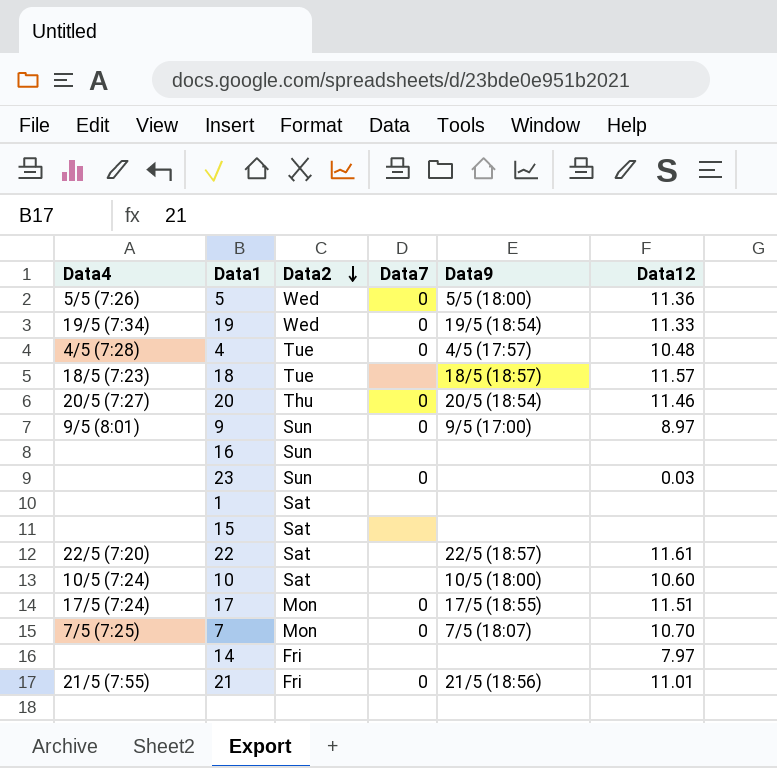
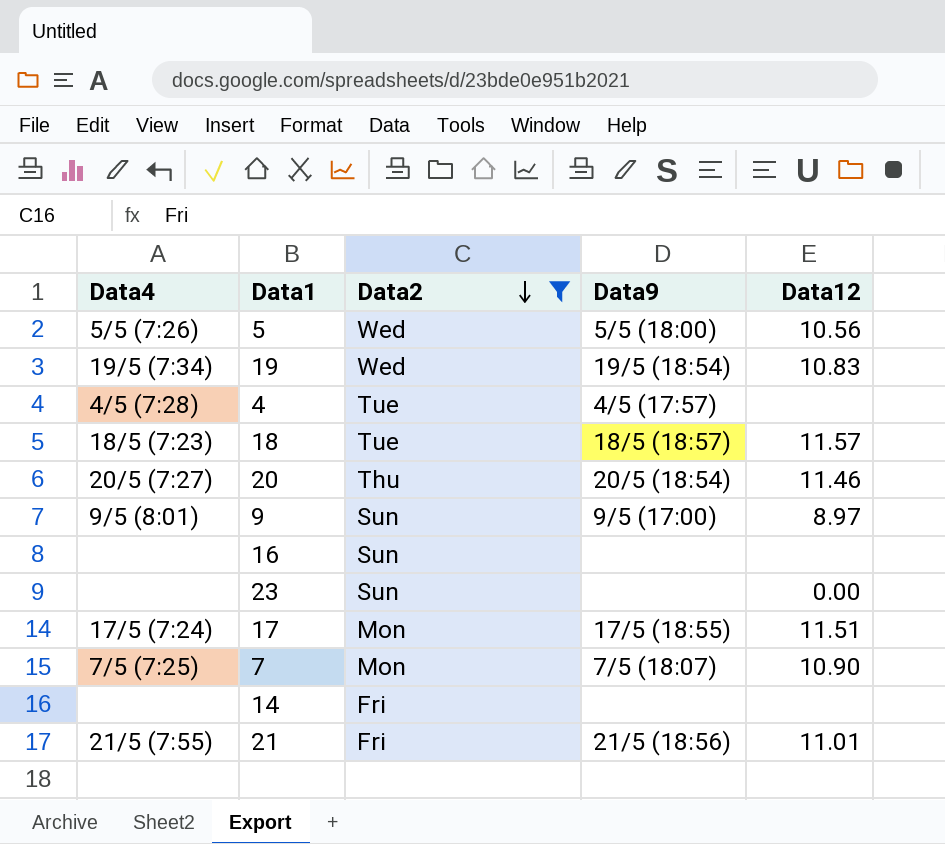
filter: none -> Data2 != Sat
column Data7 | position: 4 -> none
5 | Data12: 11.36 -> 10.56
19 | Data12: 11.33 -> 10.83
4 | Data12: 10.48 -> none
23 | Data12: 0.03 -> 0.00
7 | Data12: 10.70 -> 10.90
14 | Data12: 7.97 -> none

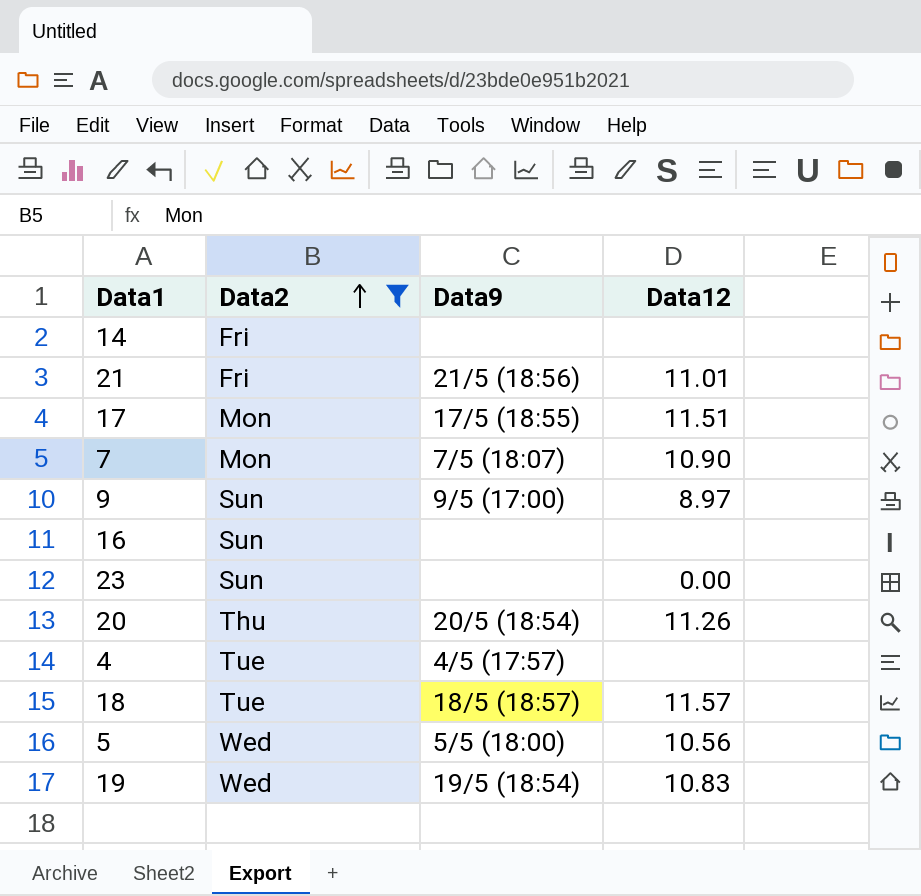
row order: Data2 descending -> Data2 ascending
column Data4 | position: 1 -> none
20 | Data12: 11.46 -> 11.26

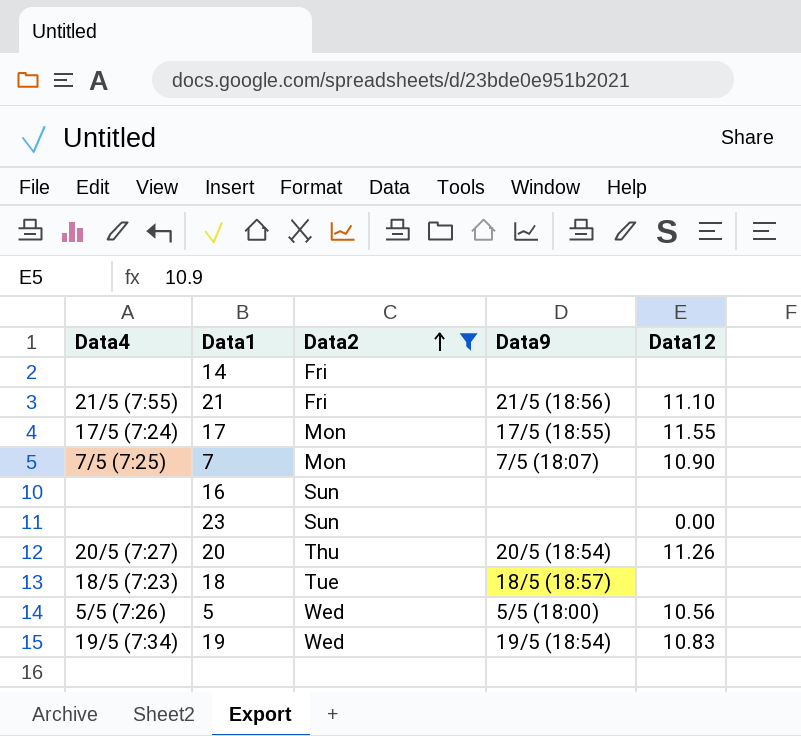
column Data4 | position: none -> 1
row 9: Sun | 9/5 (17:00) | 8.97 -> none
row 4: Tue | 4/5 (17:57) | none -> none
21 | Data12: 11.01 -> 11.10
17 | Data12: 11.51 -> 11.55
18 | Data12: 11.57 -> none

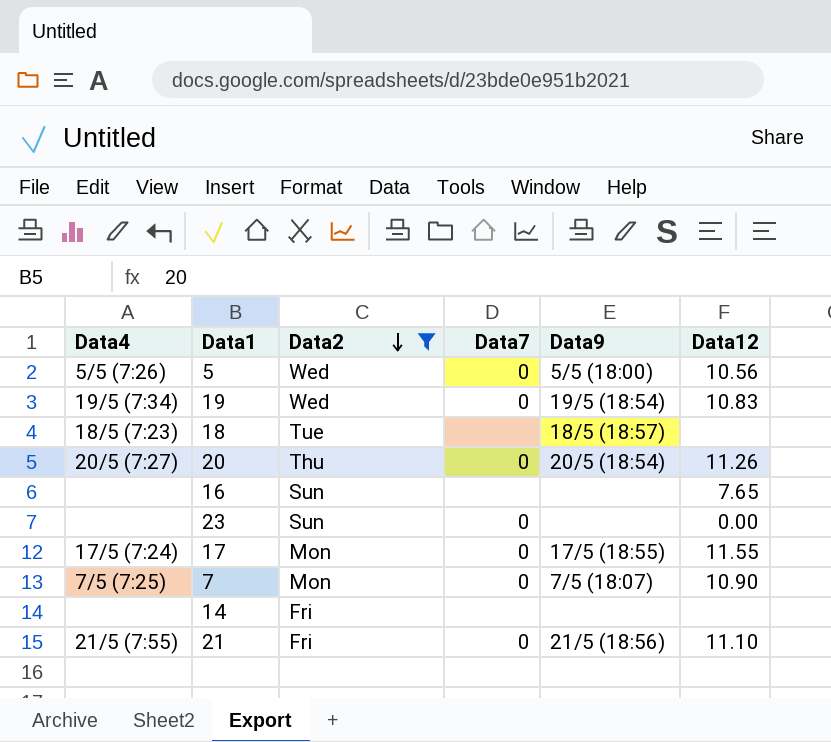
row order: Data2 ascending -> Data2 descending
column Data7 | position: none -> 4
16 | Data12: none -> 7.65

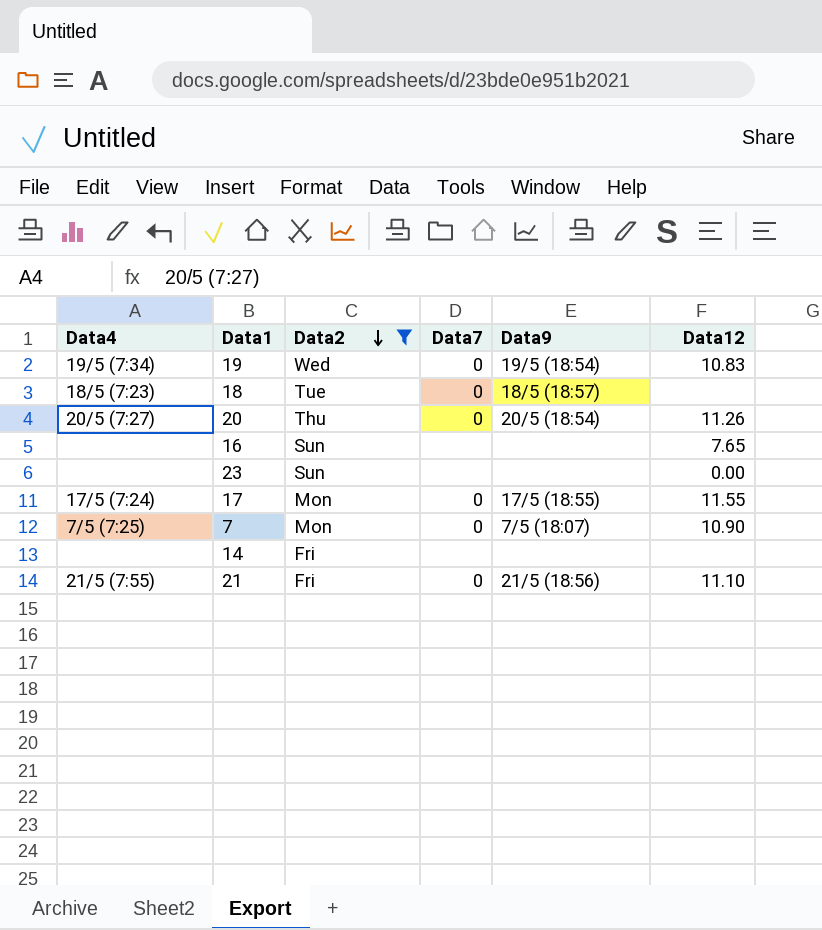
row 5: 5/5 (7:26) | Wed | 0 | 5/5 (18:00) | 10.56 -> none
18 | Data7: none -> 0
23 | Data7: 0 -> none

